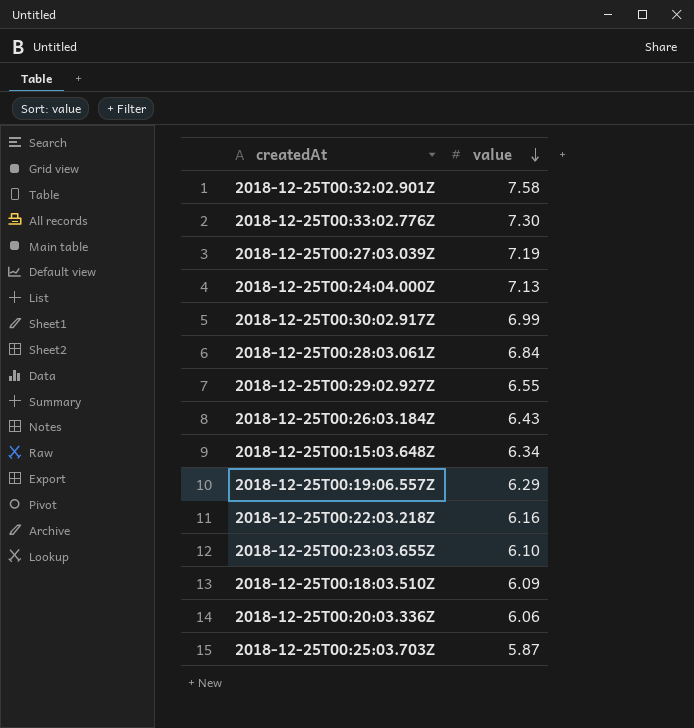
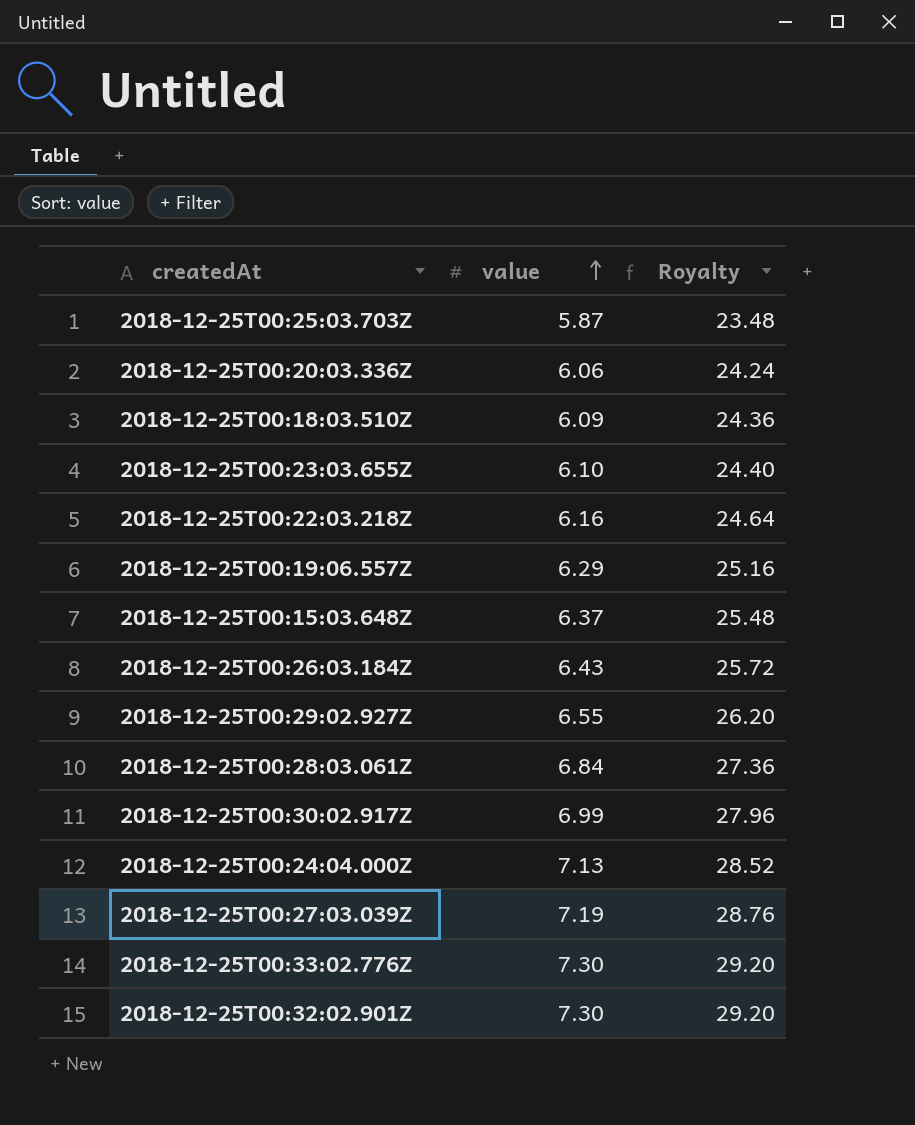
row order: value descending -> value ascending
column Royalty | formula: none -> [value] * 4
2018-12-25T00:15:03.648Z | value: 6.34 -> 6.37
2018-12-25T00:32:02.901Z | value: 7.58 -> 7.30

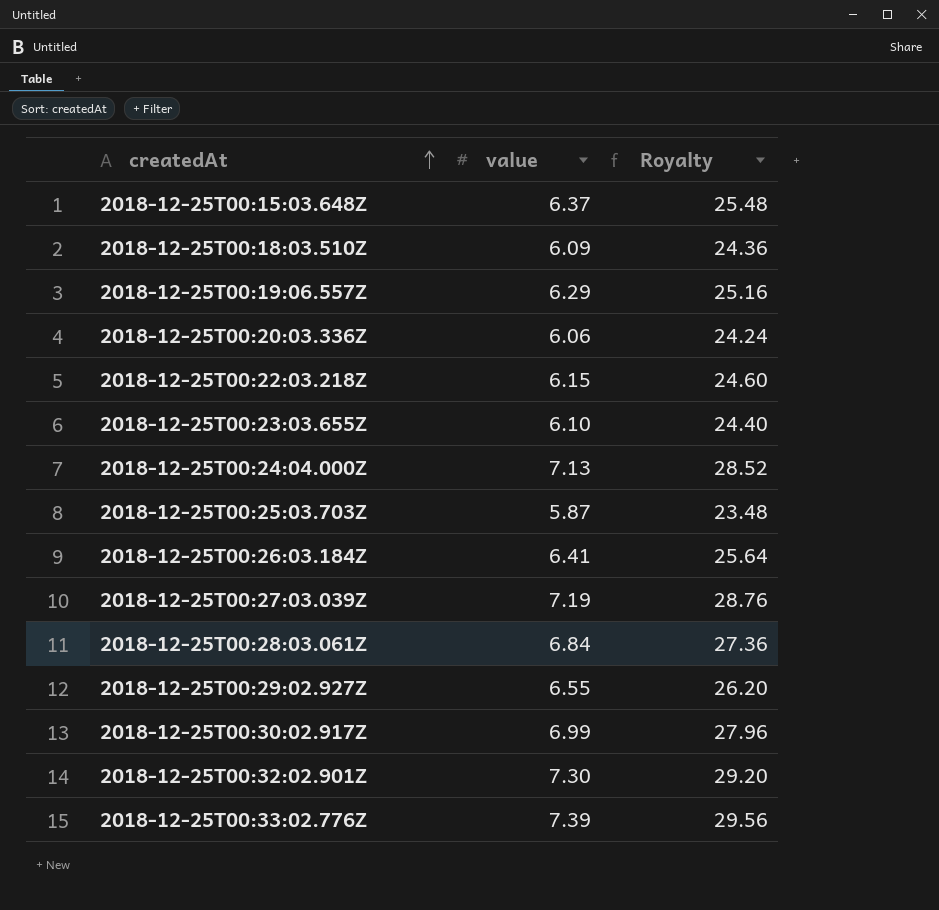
row order: value ascending -> createdAt ascending
2018-12-25T00:22:03.218Z | value: 6.16 -> 6.15
2018-12-25T00:22:03.218Z | Royalty: 24.64 -> 24.60
2018-12-25T00:26:03.184Z | value: 6.43 -> 6.41
2018-12-25T00:26:03.184Z | Royalty: 25.72 -> 25.64
2018-12-25T00:33:02.776Z | value: 7.30 -> 7.39
2018-12-25T00:33:02.776Z | Royalty: 29.20 -> 29.56

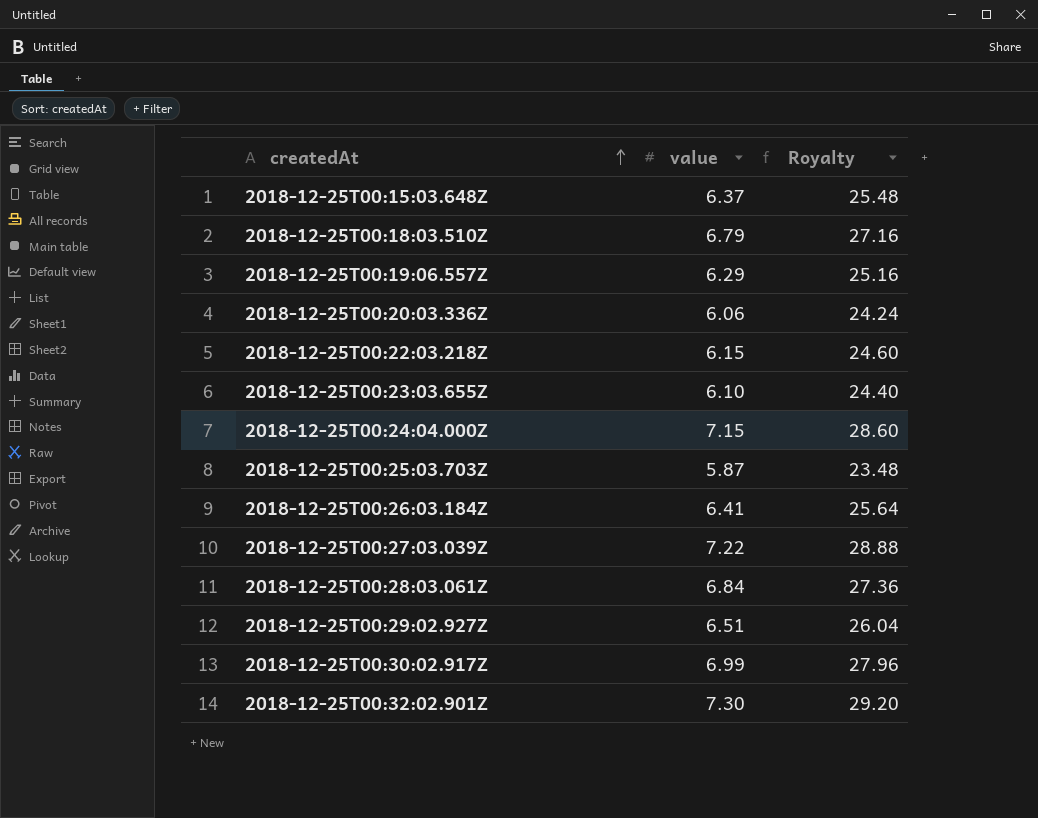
row 2018-12-25T00:33:02.776Z: 7.39 | 29.56 -> none
2018-12-25T00:18:03.510Z | value: 6.09 -> 6.79
2018-12-25T00:18:03.510Z | Royalty: 24.36 -> 27.16
2018-12-25T00:24:04.000Z | value: 7.13 -> 7.15
2018-12-25T00:24:04.000Z | Royalty: 28.52 -> 28.60
2018-12-25T00:27:03.039Z | value: 7.19 -> 7.22
2018-12-25T00:27:03.039Z | Royalty: 28.76 -> 28.88
2018-12-25T00:29:02.927Z | value: 6.55 -> 6.51
2018-12-25T00:29:02.927Z | Royalty: 26.20 -> 26.04

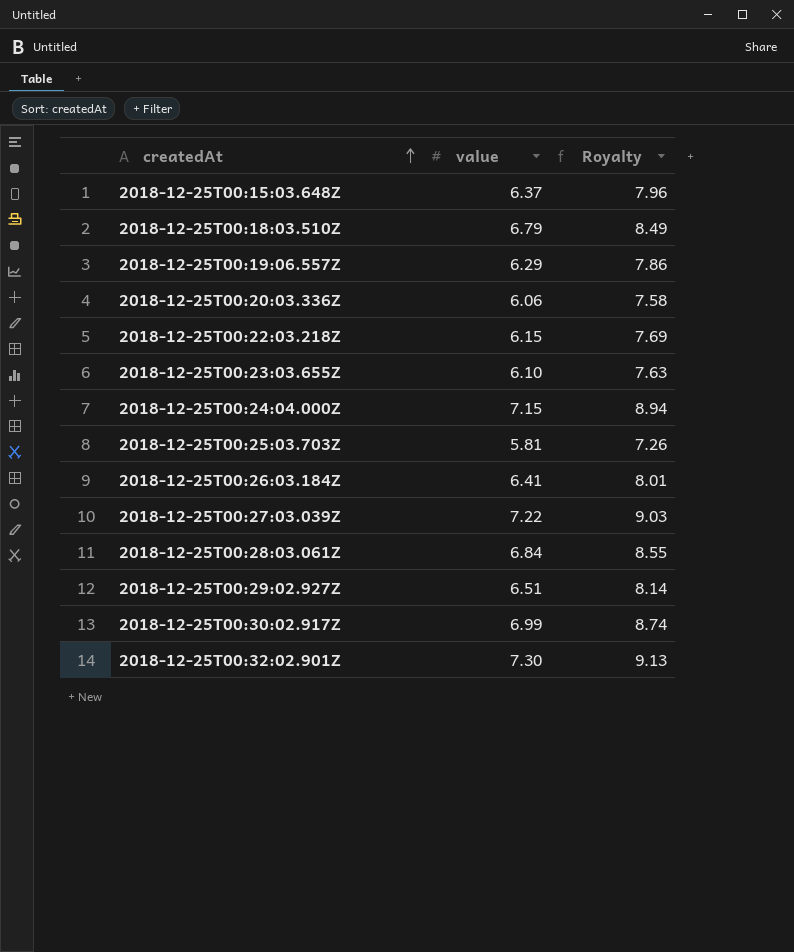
column Royalty | formula: [value] * 4 -> [value] * 1.25
2018-12-25T00:25:03.703Z | value: 5.87 -> 5.81

